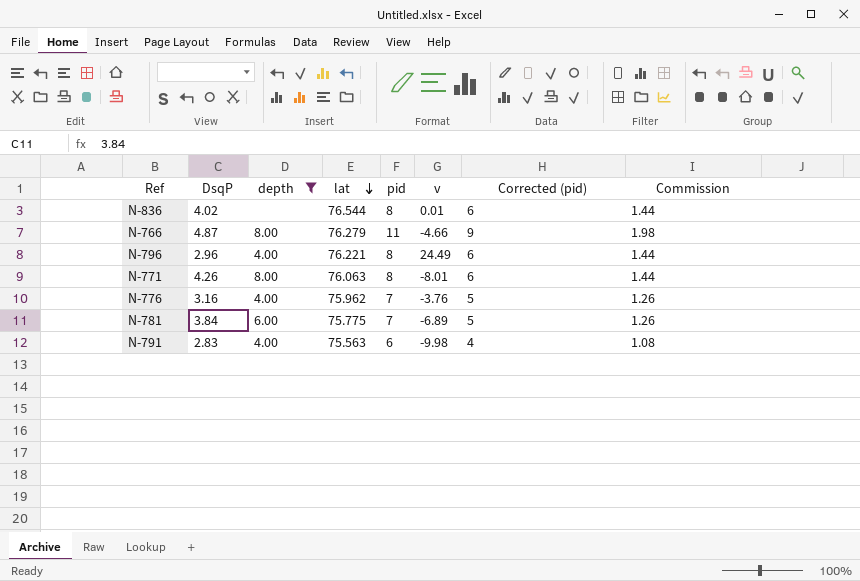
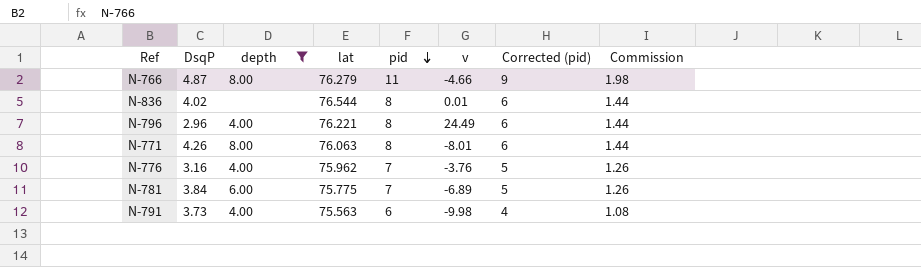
row order: lat descending -> pid descending
N-791 | DsqP: 2.83 -> 3.73

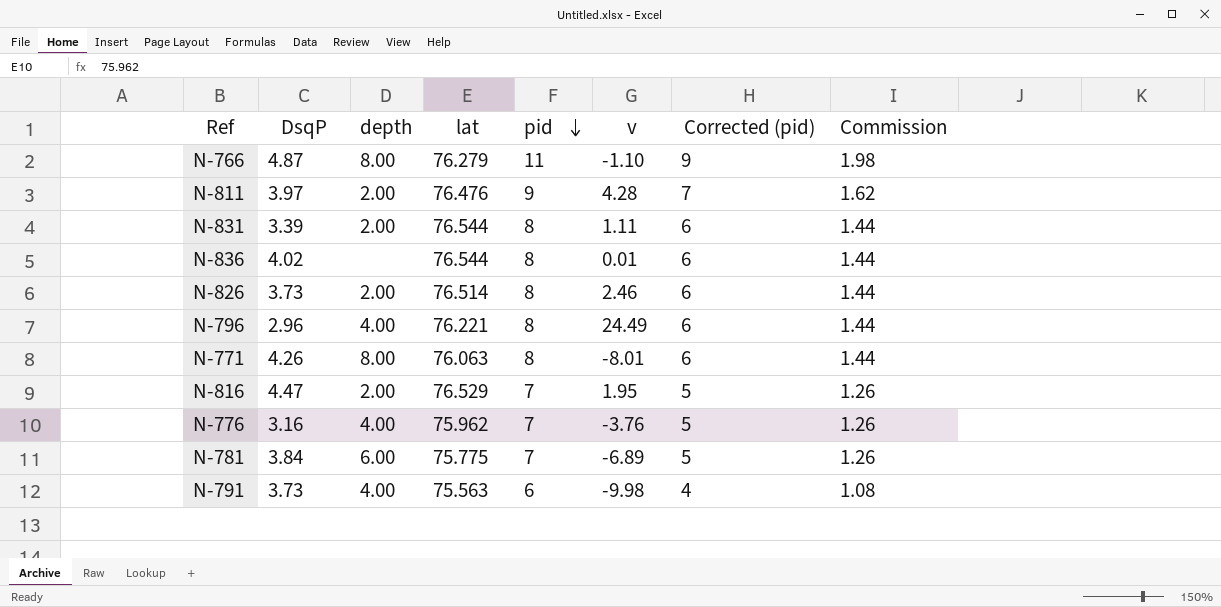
filter: depth != 2.00 -> none
N-766 | v: -4.66 -> -1.10

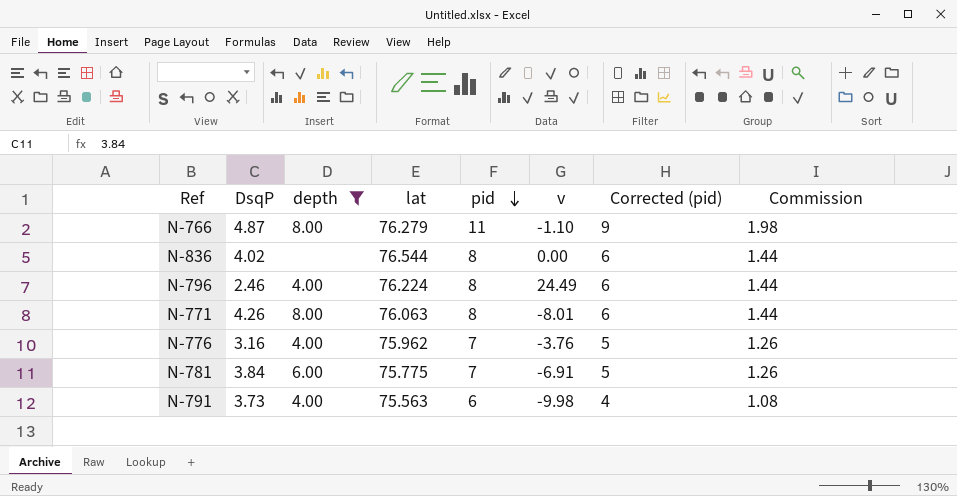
filter: none -> depth != 2.00
N-836 | v: 0.01 -> 0.00
N-796 | DsqP: 2.96 -> 2.46
N-796 | lat: 76.221 -> 76.224
N-781 | v: -6.89 -> -6.91

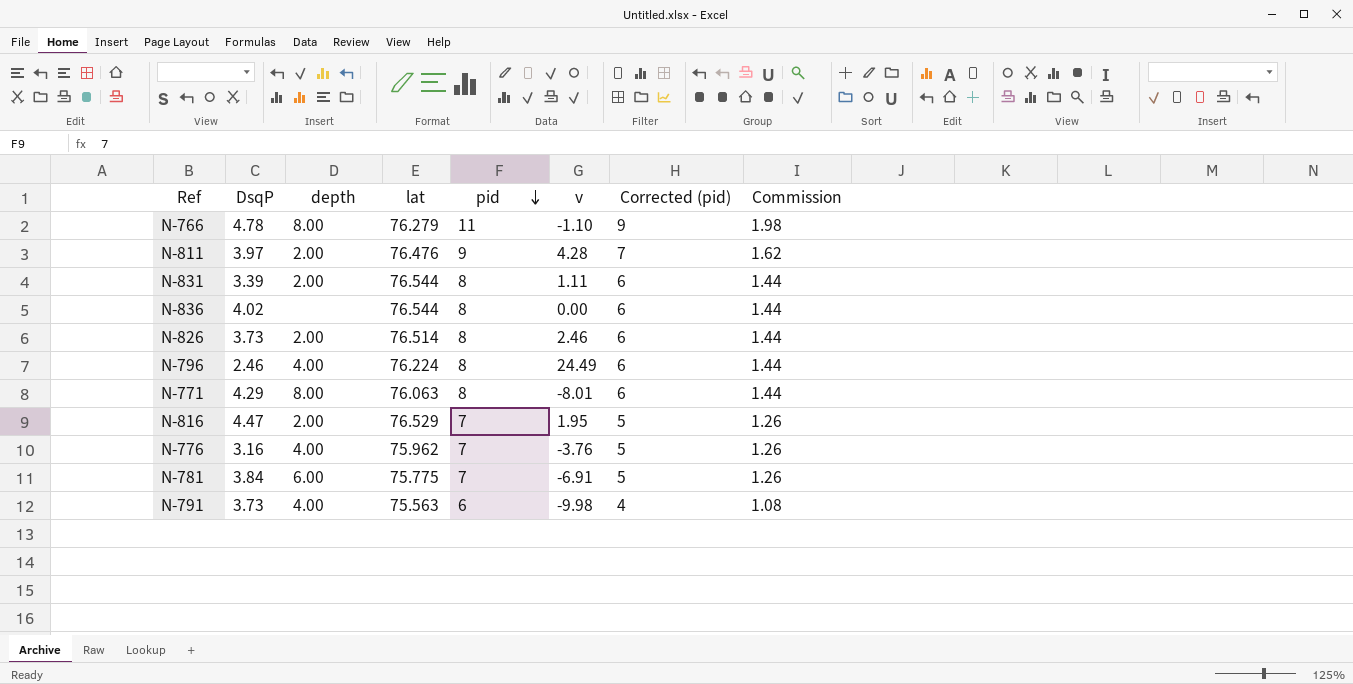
filter: depth != 2.00 -> none
N-766 | DsqP: 4.87 -> 4.78
N-771 | DsqP: 4.26 -> 4.29

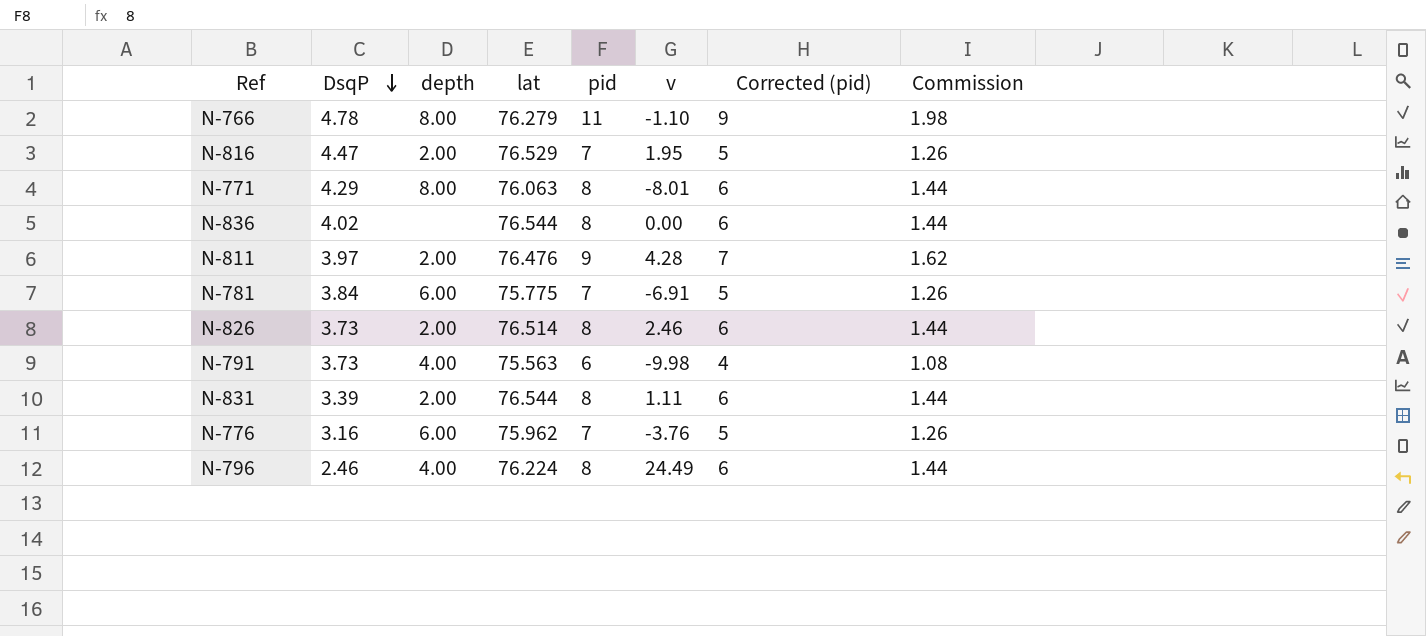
row order: pid descending -> DsqP descending
N-776 | depth: 4.00 -> 6.00

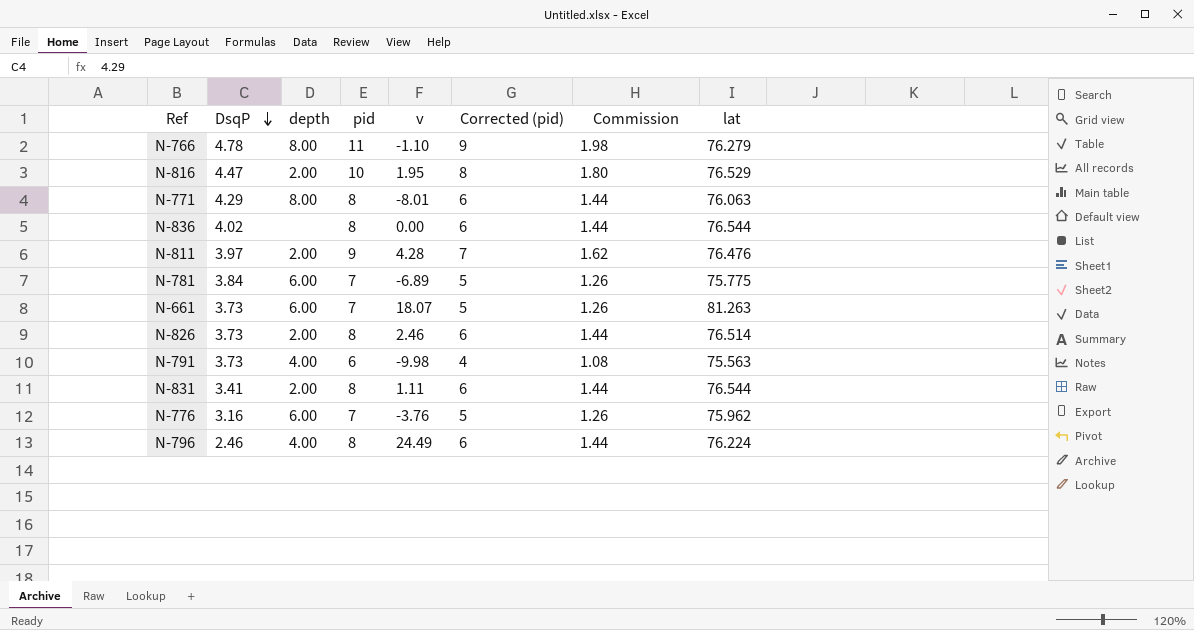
column lat | position: 4 -> 8
N-816 | pid: 7 -> 10
N-816 | Corrected (pid): 5 -> 8
N-816 | Commission: 1.26 -> 1.80
N-781 | v: -6.91 -> -6.89
row N-661: none -> 3.73 | 6.00 | 7 | 18.07 | 5 | 1.26 | 81.263
N-831 | DsqP: 3.39 -> 3.41

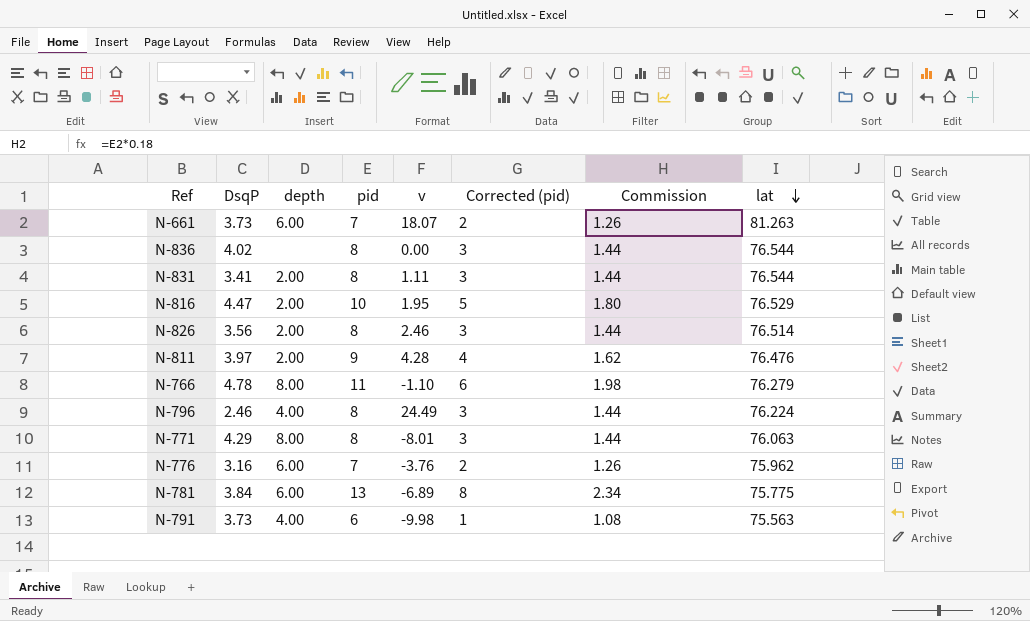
row order: DsqP descending -> lat descending
column Corrected (pid) | formula: [pid] - 2 -> [pid] - 5
N-826 | DsqP: 3.73 -> 3.56
N-781 | pid: 7 -> 13
N-781 | Commission: 1.26 -> 2.34

